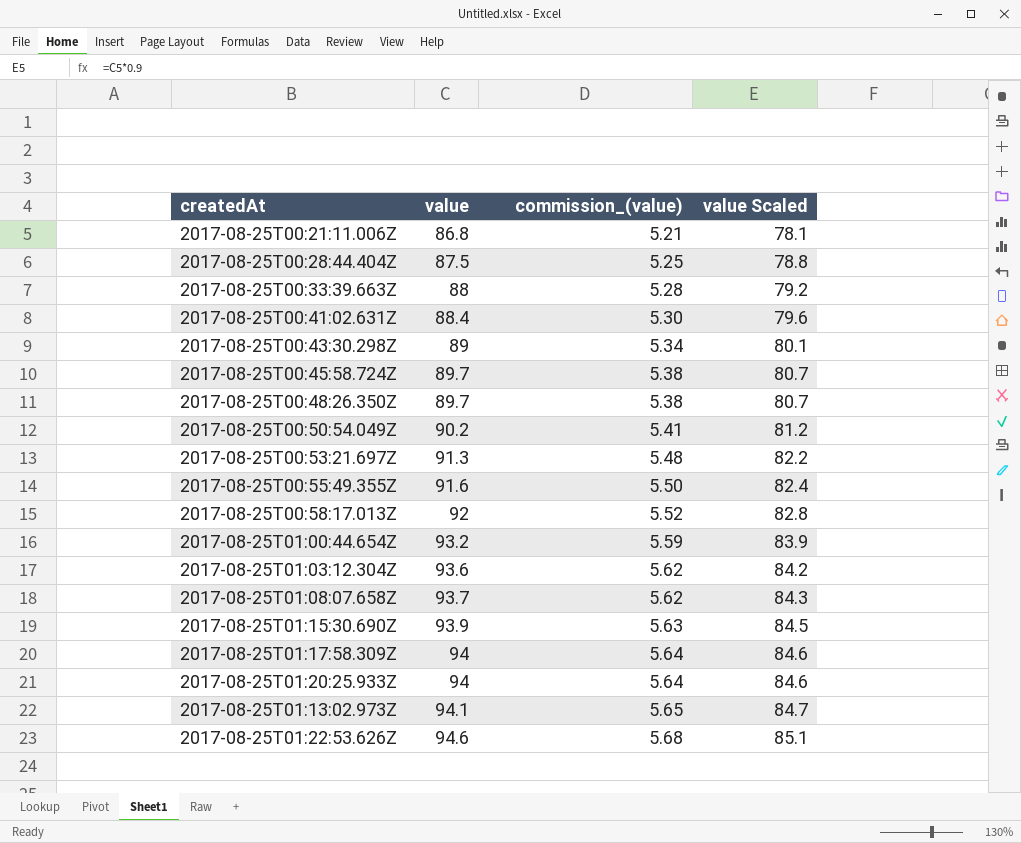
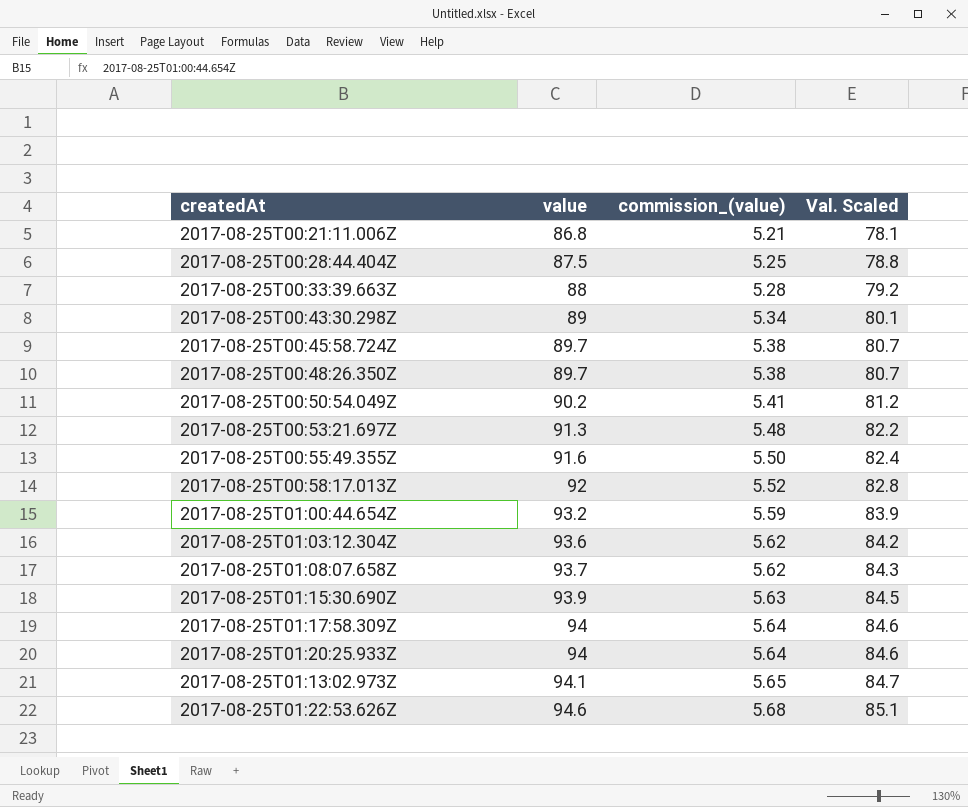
column name: value Scaled -> Val. Scaled
row 2017-08-25T00:41:02.631Z: 88.4 | 5.30 | 79.6 -> none

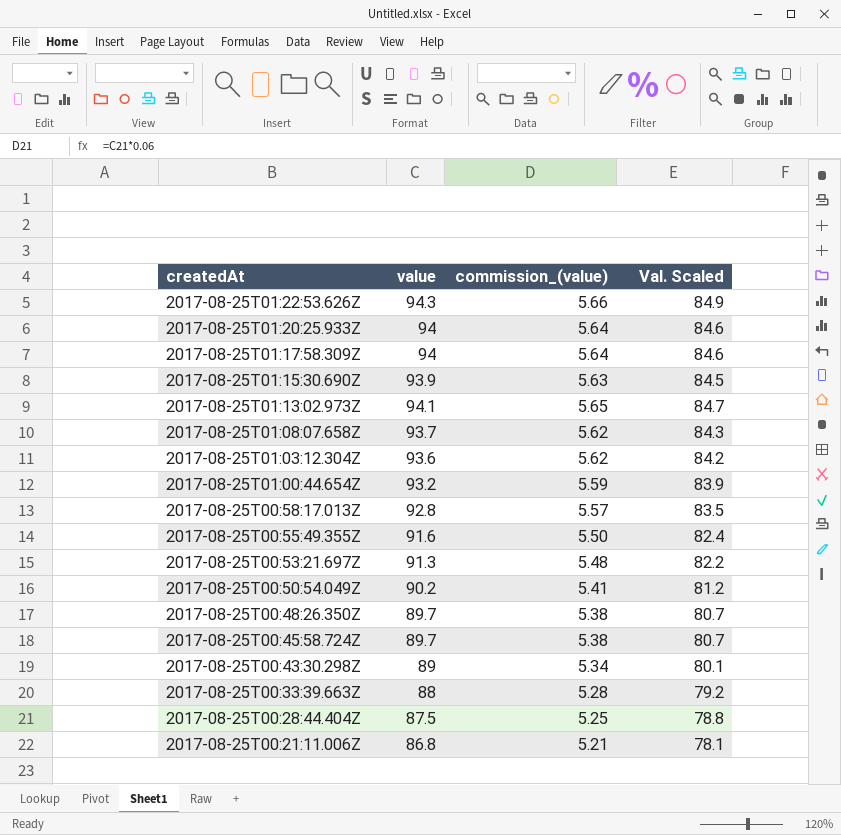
row order: value ascending -> createdAt descending
2017-08-25T01:22:53.626Z | value: 94.6 -> 94.3
2017-08-25T01:22:53.626Z | commission_(value): 5.68 -> 5.66
2017-08-25T01:22:53.626Z | Val. Scaled: 85.1 -> 84.9
2017-08-25T00:58:17.013Z | value: 92 -> 92.8
2017-08-25T00:58:17.013Z | commission_(value): 5.52 -> 5.57
2017-08-25T00:58:17.013Z | Val. Scaled: 82.8 -> 83.5

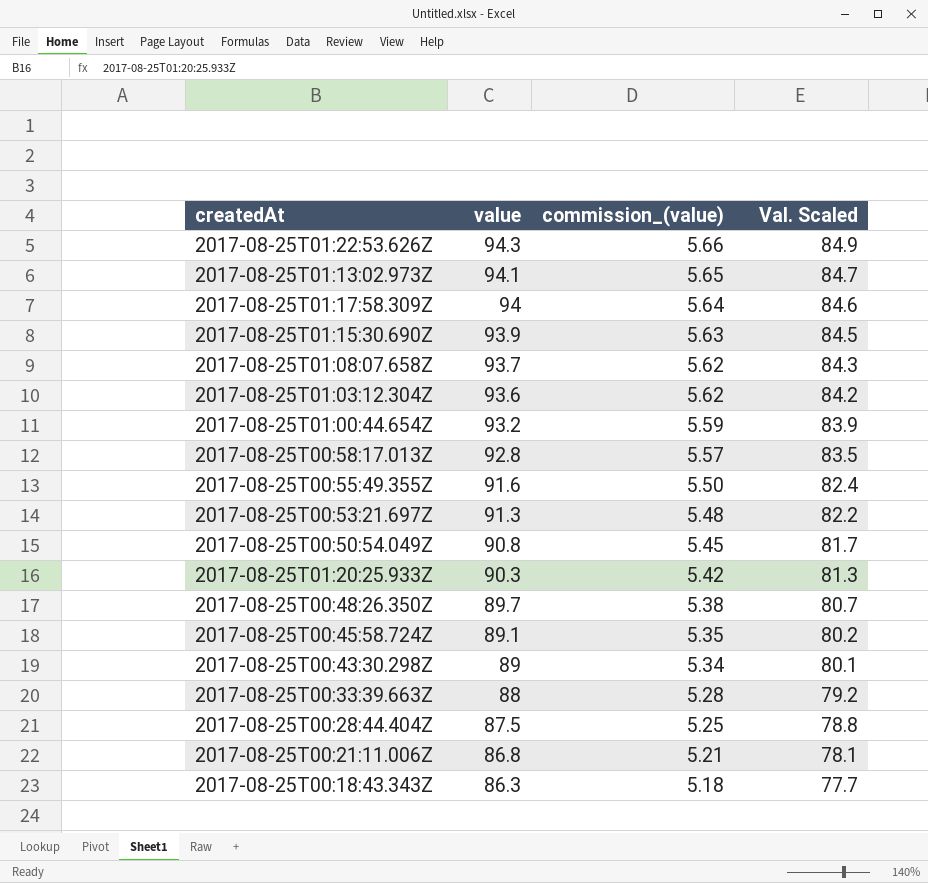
row order: createdAt descending -> value descending
2017-08-25T00:50:54.049Z | value: 90.2 -> 90.8
2017-08-25T00:50:54.049Z | commission_(value): 5.41 -> 5.45
2017-08-25T00:50:54.049Z | Val. Scaled: 81.2 -> 81.7
2017-08-25T01:20:25.933Z | value: 94 -> 90.3
2017-08-25T01:20:25.933Z | commission_(value): 5.64 -> 5.42
2017-08-25T01:20:25.933Z | Val. Scaled: 84.6 -> 81.3
2017-08-25T00:45:58.724Z | value: 89.7 -> 89.1
2017-08-25T00:45:58.724Z | commission_(value): 5.38 -> 5.35
2017-08-25T00:45:58.724Z | Val. Scaled: 80.7 -> 80.2
row 2017-08-25T00:18:43.343Z: none -> 86.3 | 5.18 | 77.7

